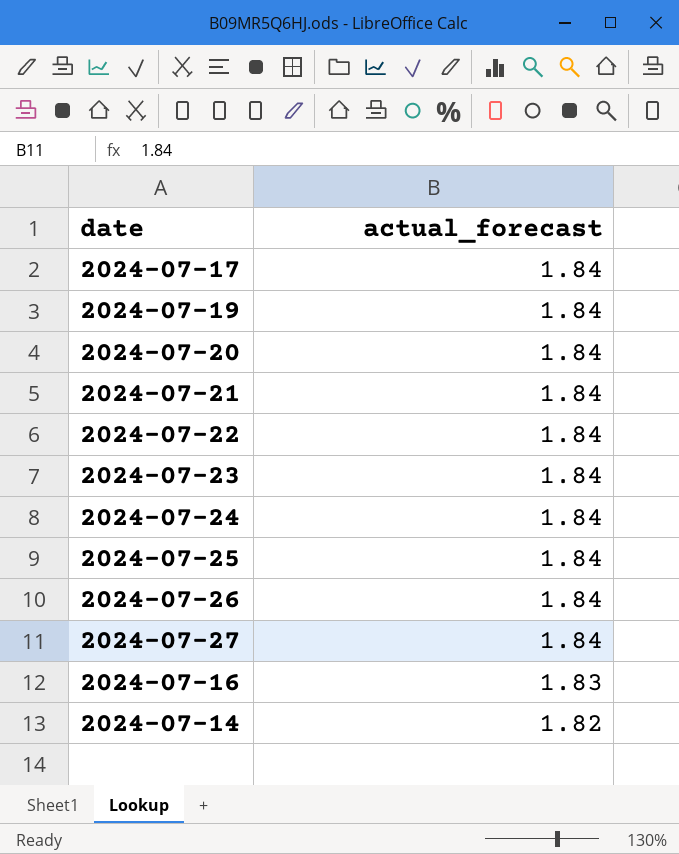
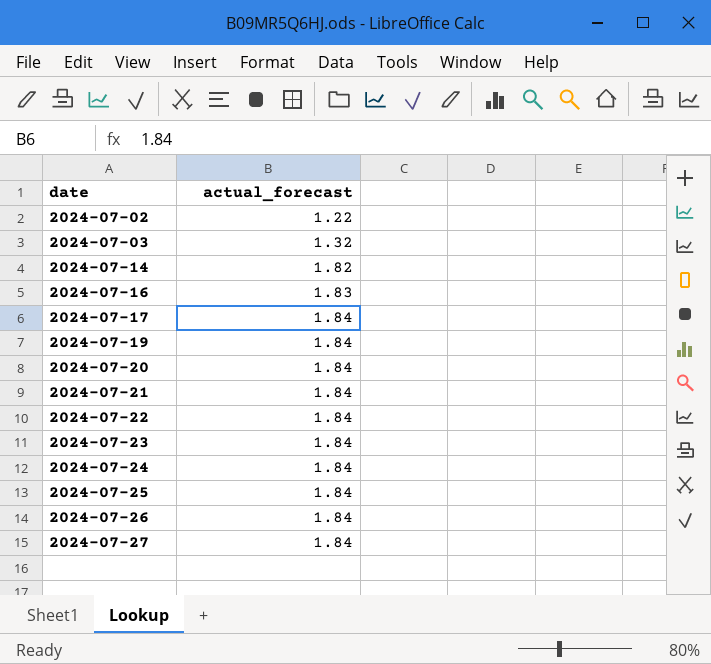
row order: actual_forecast descending -> date ascending
row 2024-07-02: none -> 1.22
row 2024-07-03: none -> 1.32

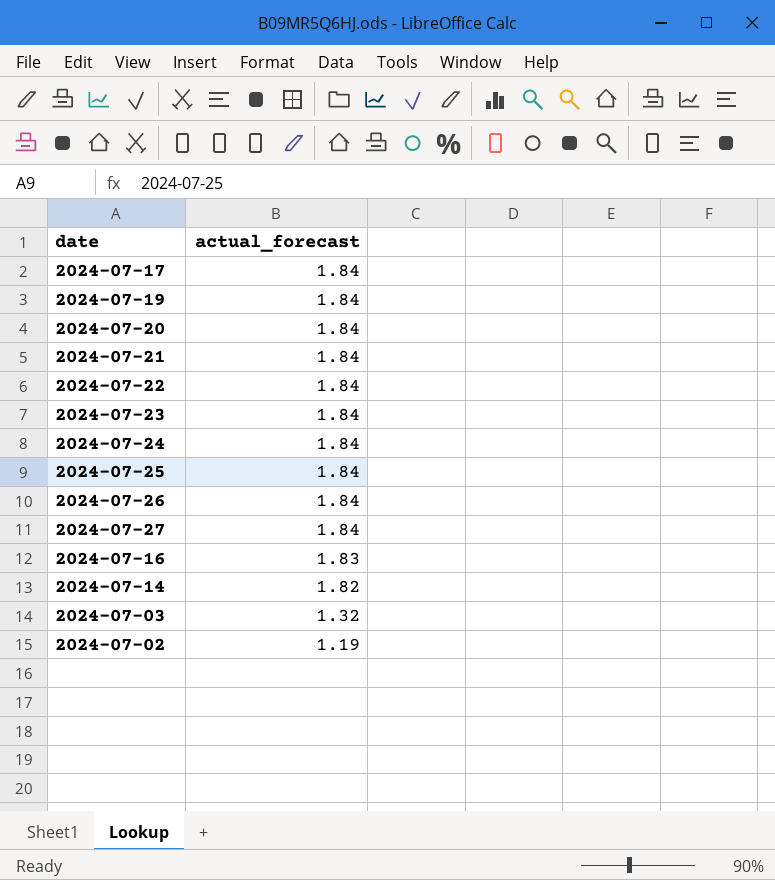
row order: date ascending -> actual_forecast descending
2024-07-02 | actual_forecast: 1.22 -> 1.19

